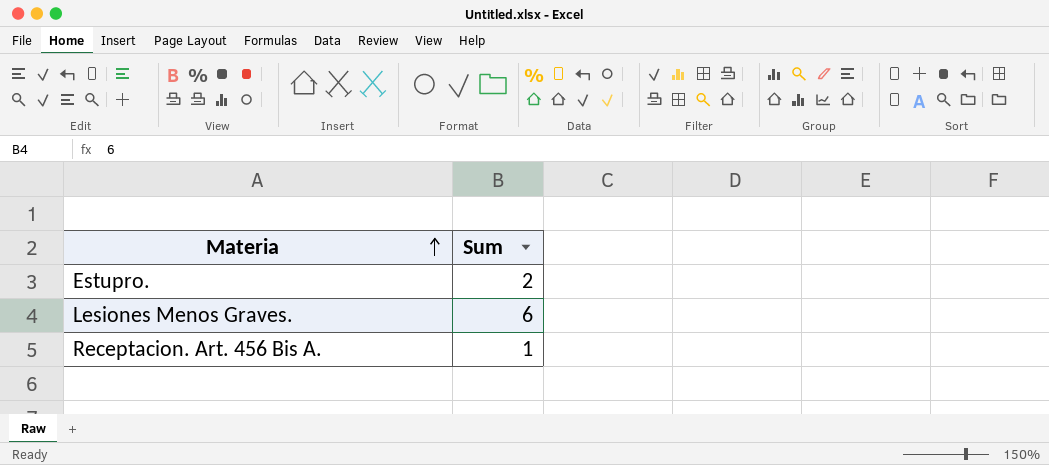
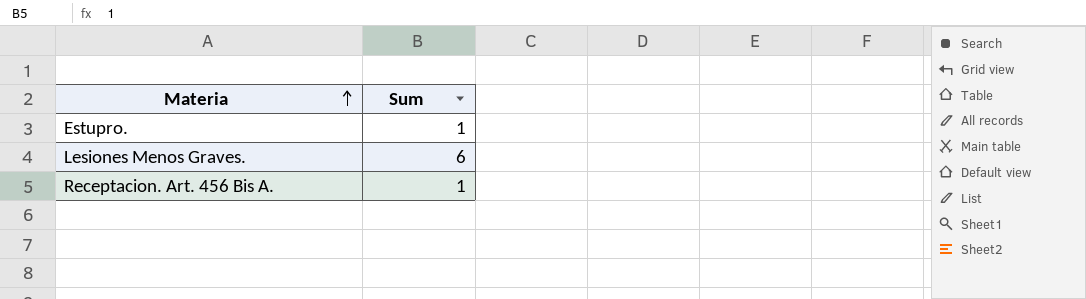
Estupro. | Sum: 2 -> 1

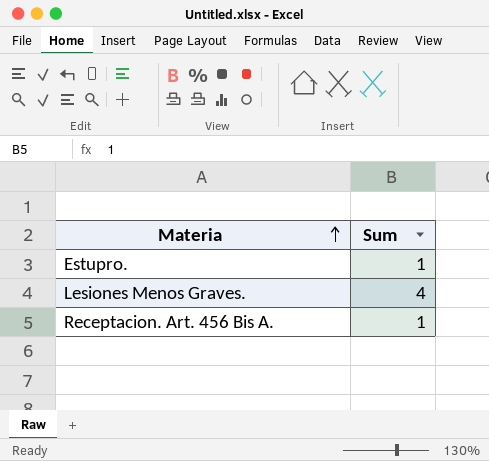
Lesiones Menos Graves. | Sum: 6 -> 4

